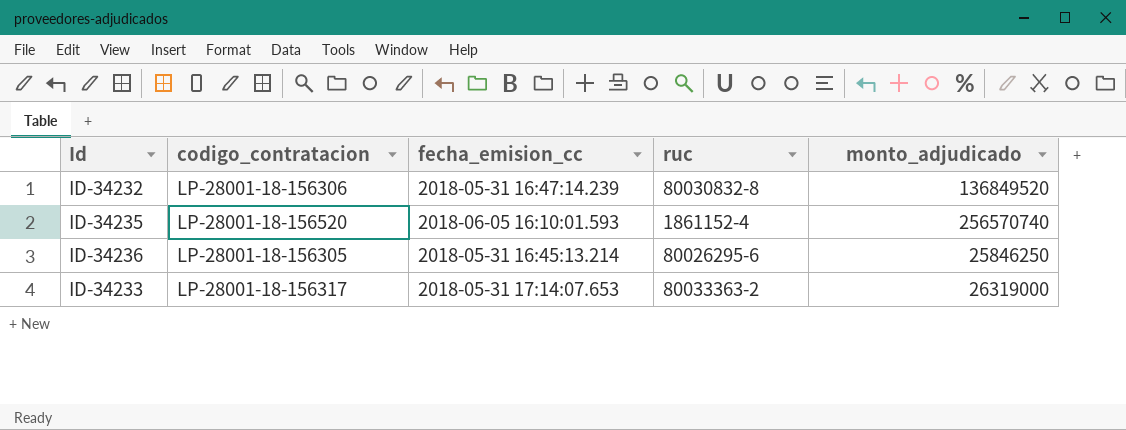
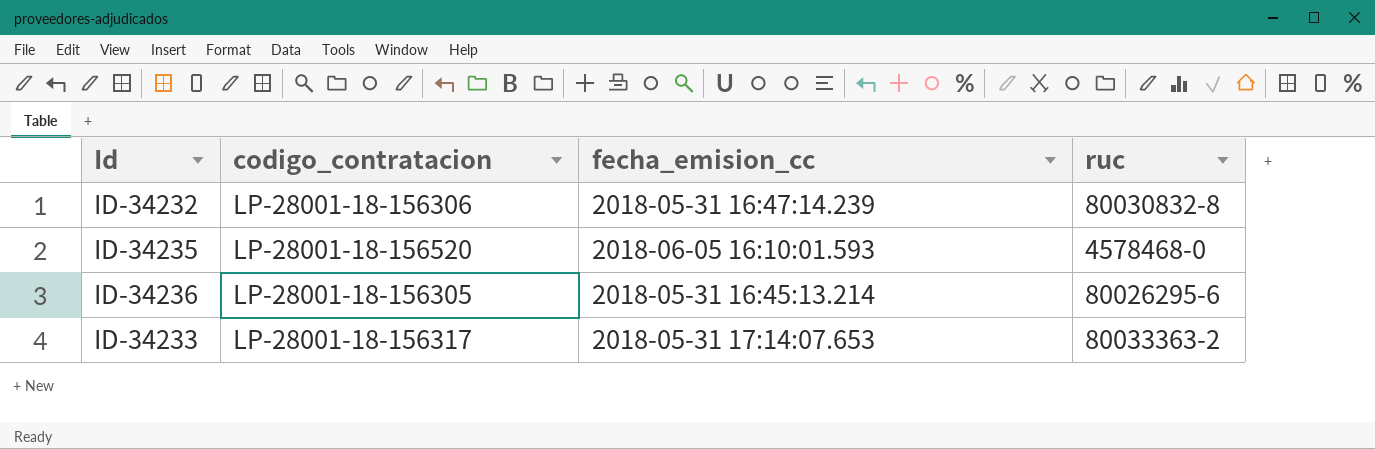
column monto_adjudicado | position: 5 -> none
ID-34235 | ruc: 1861152-4 -> 4578468-0

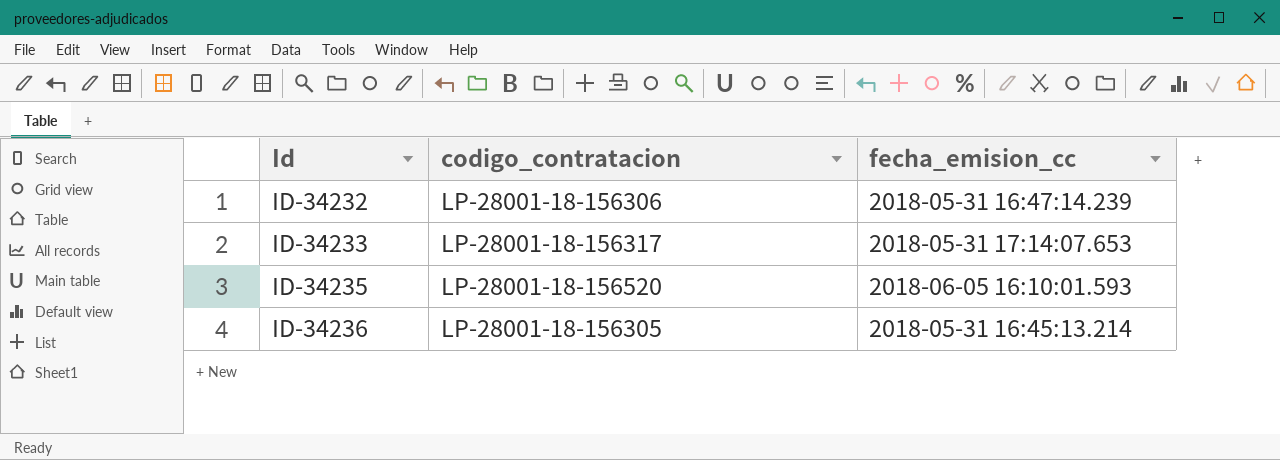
row order: none -> Id ascending
column ruc | position: 4 -> none

